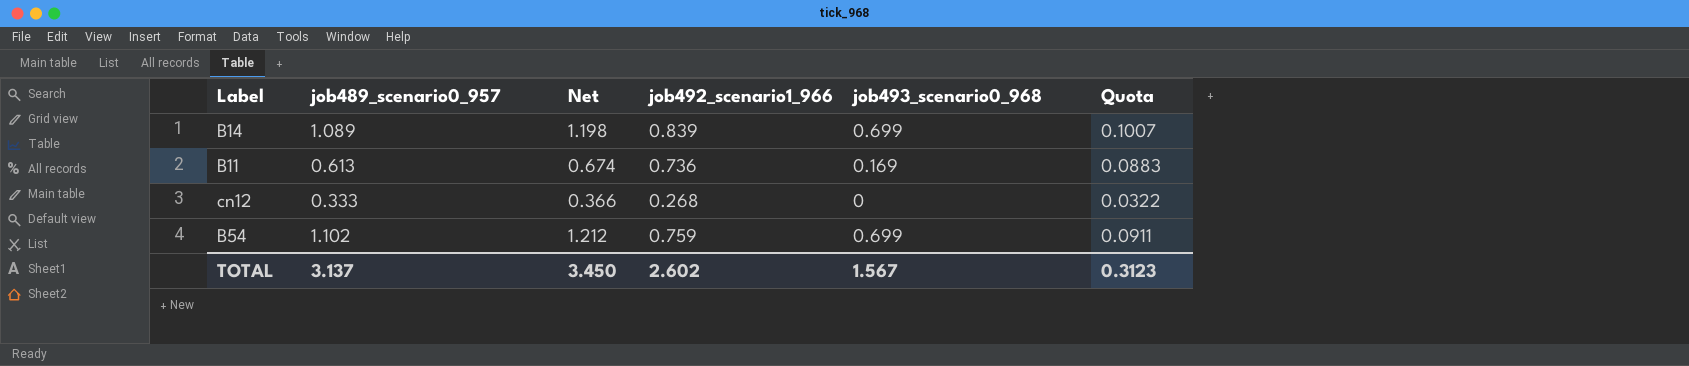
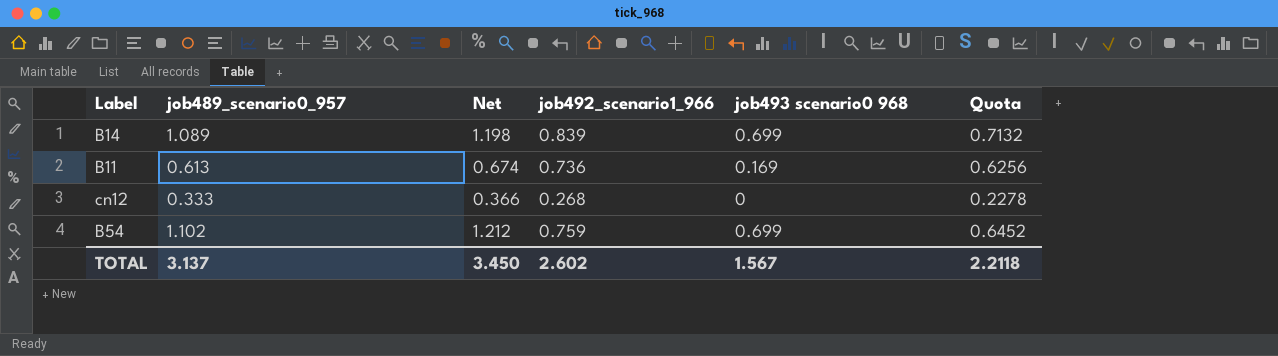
column name: job493_scenario0_968 -> job493 scenario0 968
column Quota | formula: [job492_scenario1_966] * 0.12 -> [job492_scenario1_966] * 0.85
TOTAL | Quota: 0.3123 -> 2.2118

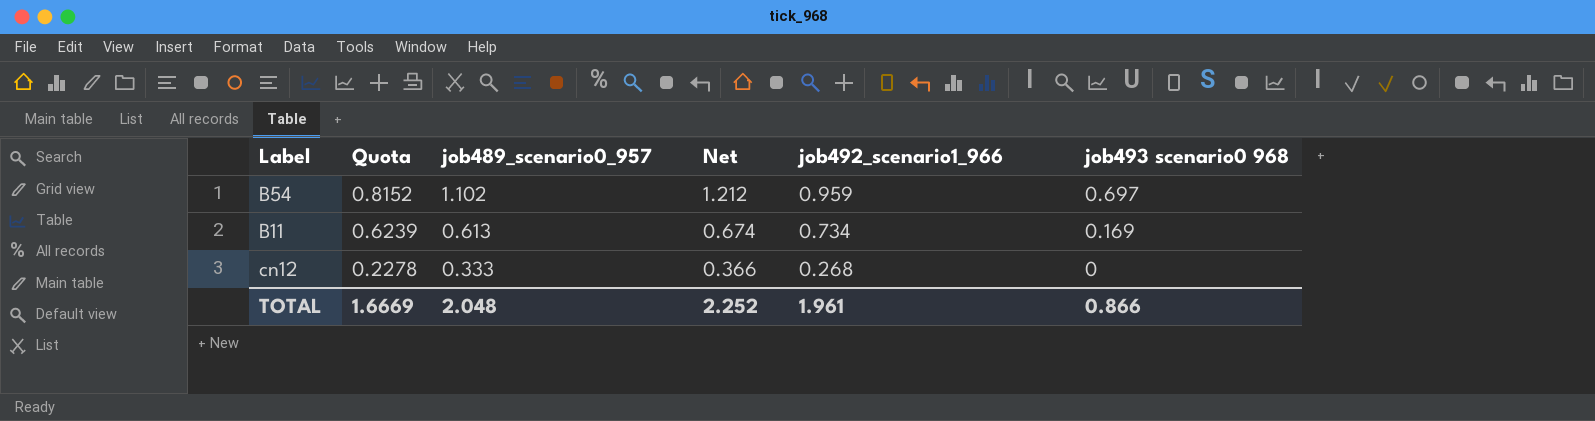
row order: none -> Quota descending
column Quota | position: 6 -> 2
row B14: 1.089 | 1.198 | 0.839 | 0.699 | 0.7132 -> none
B54 | Quota: 0.6452 -> 0.8152
B54 | job492_scenario1_966: 0.759 -> 0.959
B54 | job493 scenario0 968: 0.699 -> 0.697
B11 | Quota: 0.6256 -> 0.6239
B11 | job492_scenario1_966: 0.736 -> 0.734
TOTAL | Quota: 2.2118 -> 1.6669
TOTAL | job489_scenario0_957: 3.137 -> 2.048
TOTAL | Net: 3.450 -> 2.252
TOTAL | job492_scenario1_966: 2.602 -> 1.961
TOTAL | job493 scenario0 968: 1.567 -> 0.866

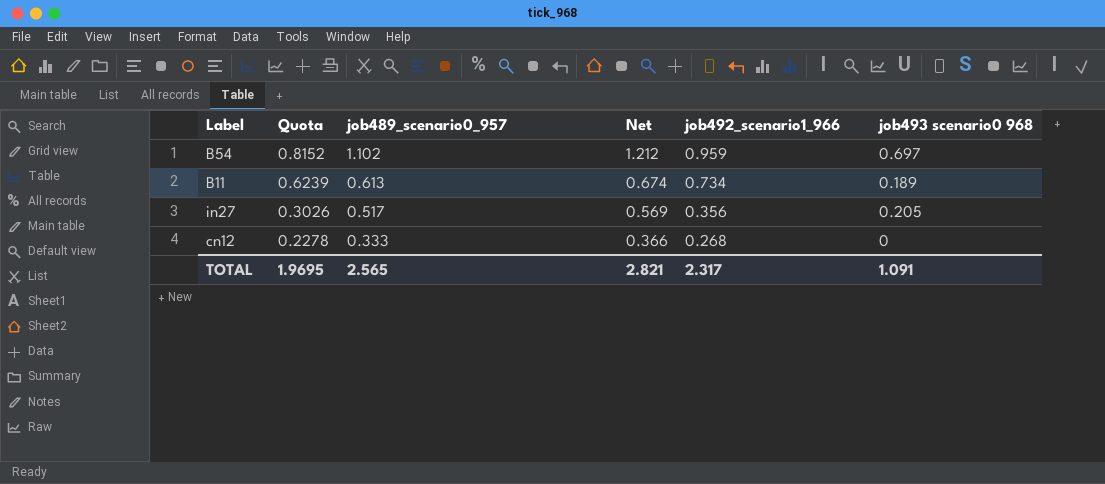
B11 | job493 scenario0 968: 0.169 -> 0.189
row in27: none -> 0.3026 | 0.517 | 0.569 | 0.356 | 0.205
TOTAL | Quota: 1.6669 -> 1.9695
TOTAL | job489_scenario0_957: 2.048 -> 2.565
TOTAL | Net: 2.252 -> 2.821
TOTAL | job492_scenario1_966: 1.961 -> 2.317
TOTAL | job493 scenario0 968: 0.866 -> 1.091

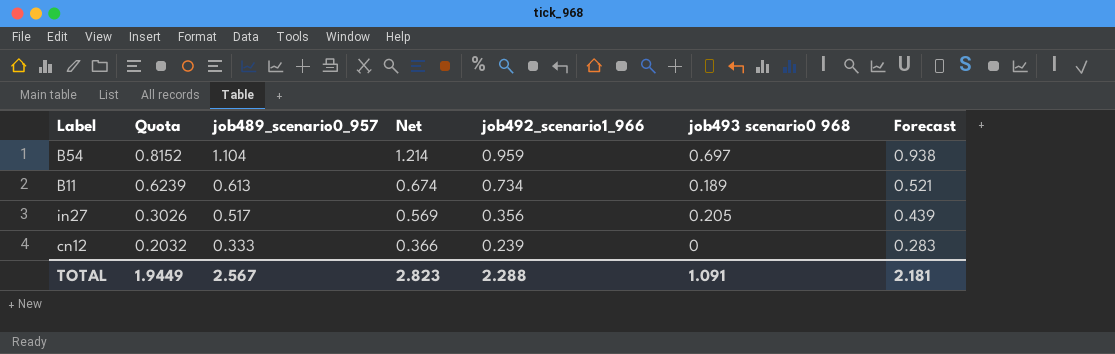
column Forecast | formula: none -> [job489_scenario0_957] * 0.85
B54 | job489_scenario0_957: 1.102 -> 1.104
B54 | Net: 1.212 -> 1.214
cn12 | Quota: 0.2278 -> 0.2032
cn12 | job492_scenario1_966: 0.268 -> 0.239
TOTAL | Quota: 1.9695 -> 1.9449
TOTAL | job489_scenario0_957: 2.565 -> 2.567
TOTAL | Net: 2.821 -> 2.823
TOTAL | job492_scenario1_966: 2.317 -> 2.288

